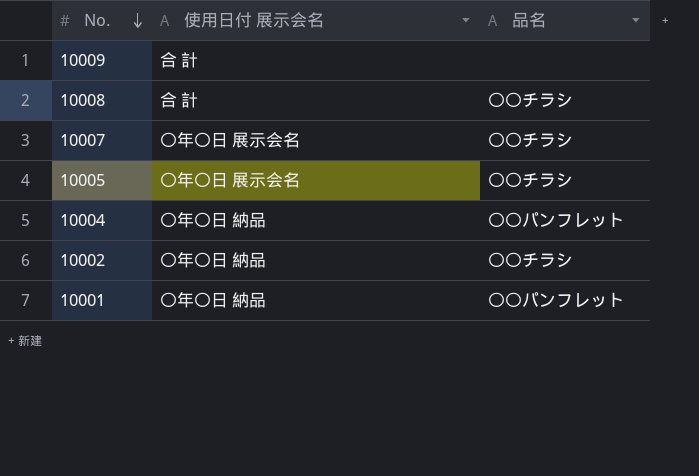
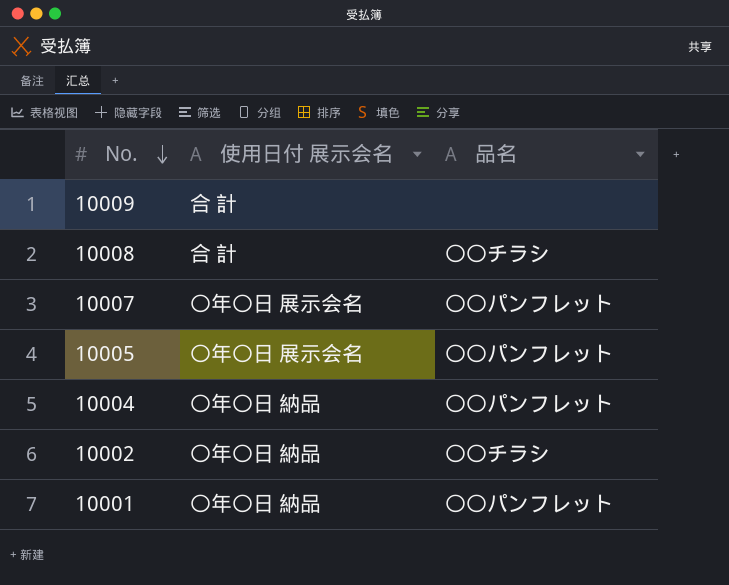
10007 | 品名: 〇〇チラシ -> 〇〇パンフレット
10005 | 品名: 〇〇チラシ -> 〇〇パンフレット

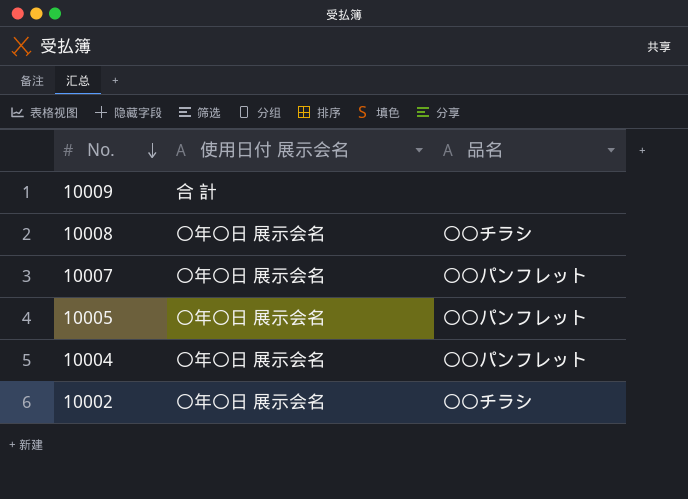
row 10001: 〇年〇日 納品 | 〇〇パンフレット -> none
10008 | 使用日付 展示会名: 合 計 -> 〇年〇日 展示会名
10004 | 使用日付 展示会名: 〇年〇日 納品 -> 〇年〇日 展示会名
10002 | 使用日付 展示会名: 〇年〇日 納品 -> 〇年〇日 展示会名

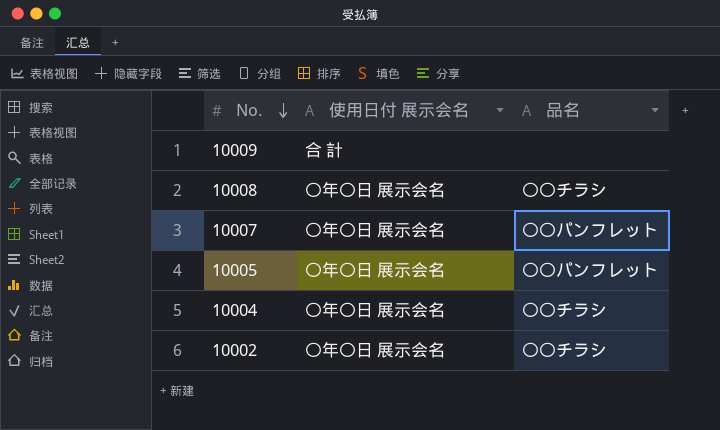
10004 | 品名: 〇〇パンフレット -> 〇〇チラシ

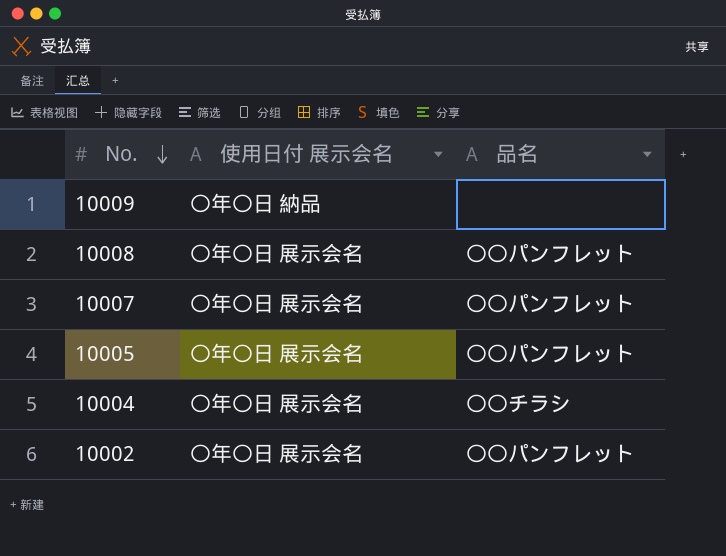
10009 | 使用日付 展示会名: 合 計 -> 〇年〇日 納品
10008 | 品名: 〇〇チラシ -> 〇〇パンフレット
10002 | 品名: 〇〇チラシ -> 〇〇パンフレット

